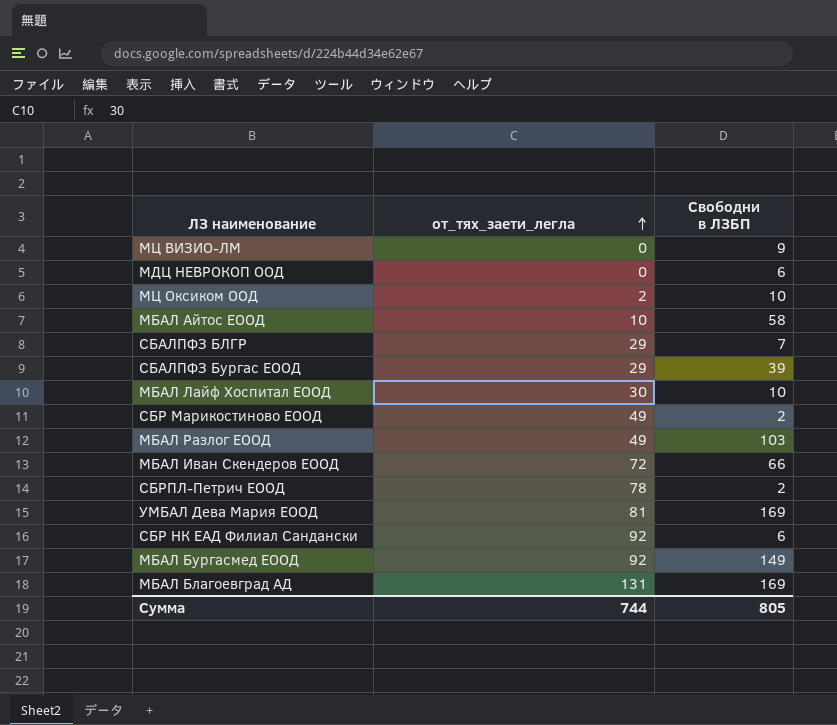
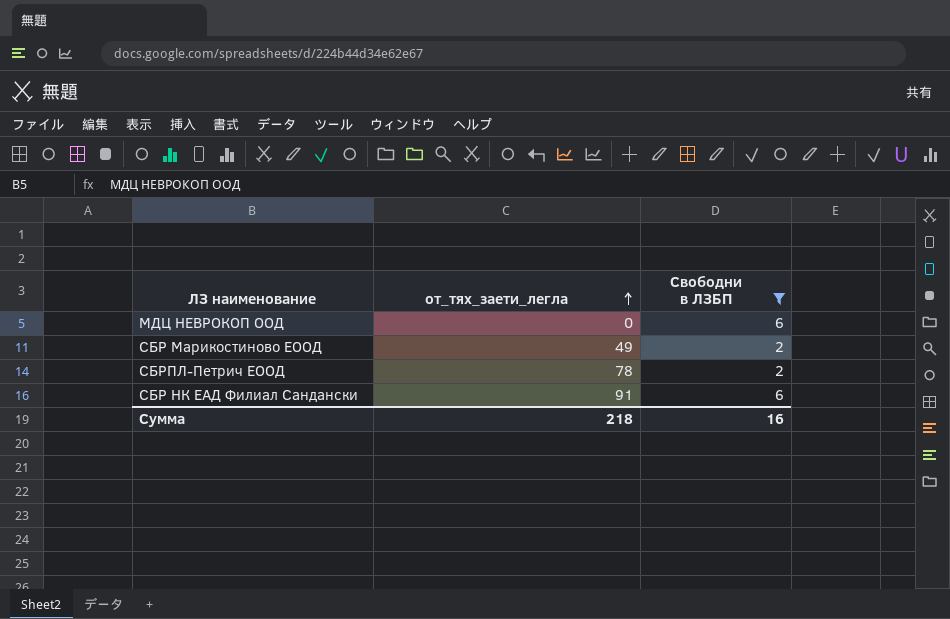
filter: none -> Свободни в ЛЗБП <= 6
СБР НК ЕАД Филиал Сандански | от_тях_заети_легла: 92 -> 91
Сумма | от_тях_заети_легла: 744 -> 218
Сумма | Свободни в ЛЗБП: 805 -> 16

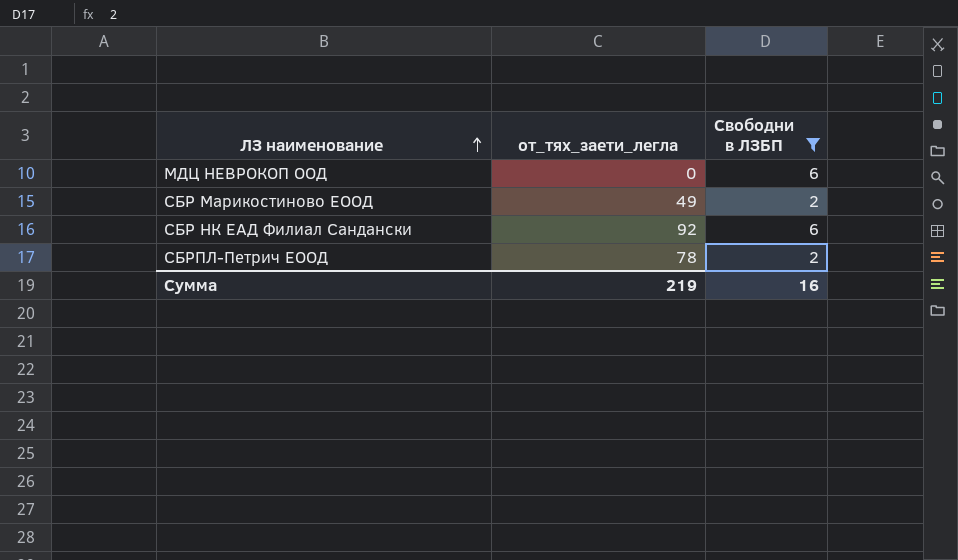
row order: от_тях_заети_легла ascending -> ЛЗ наименование ascending
СБР НК ЕАД Филиал Сандански | от_тях_заети_легла: 91 -> 92
Сумма | от_тях_заети_легла: 218 -> 219

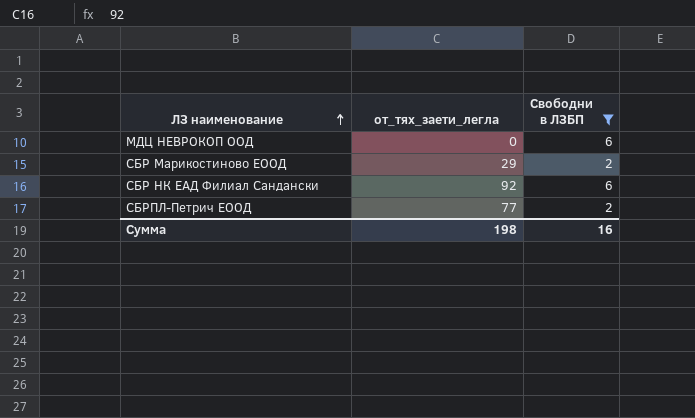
СБР Марикостиново ЕООД | от_тях_заети_легла: 49 -> 29
СБРПЛ-Петрич ЕООД | от_тях_заети_легла: 78 -> 77
Сумма | от_тях_заети_легла: 219 -> 198

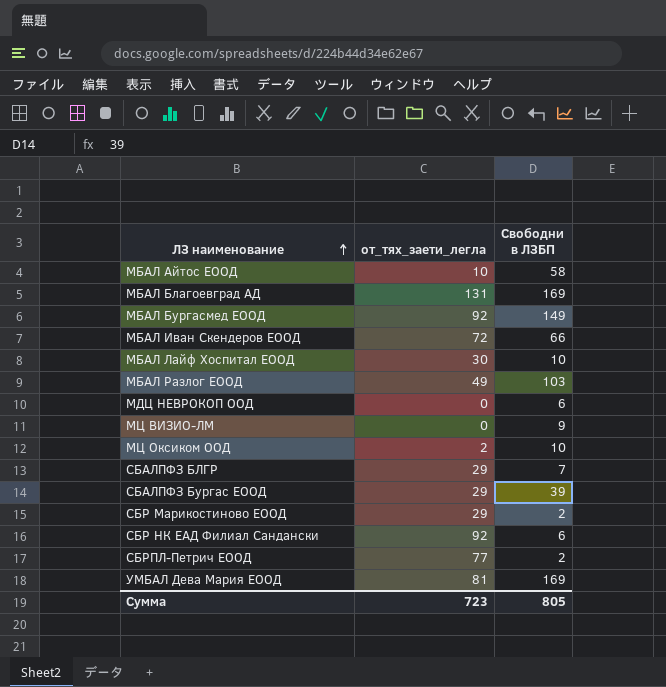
filter: Свободни в ЛЗБП <= 6 -> none
Сумма | от_тях_заети_легла: 198 -> 723
Сумма | Свободни в ЛЗБП: 16 -> 805

